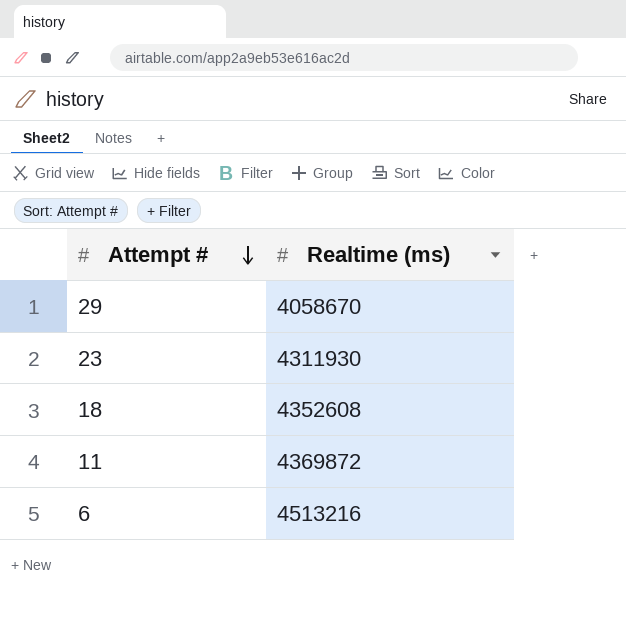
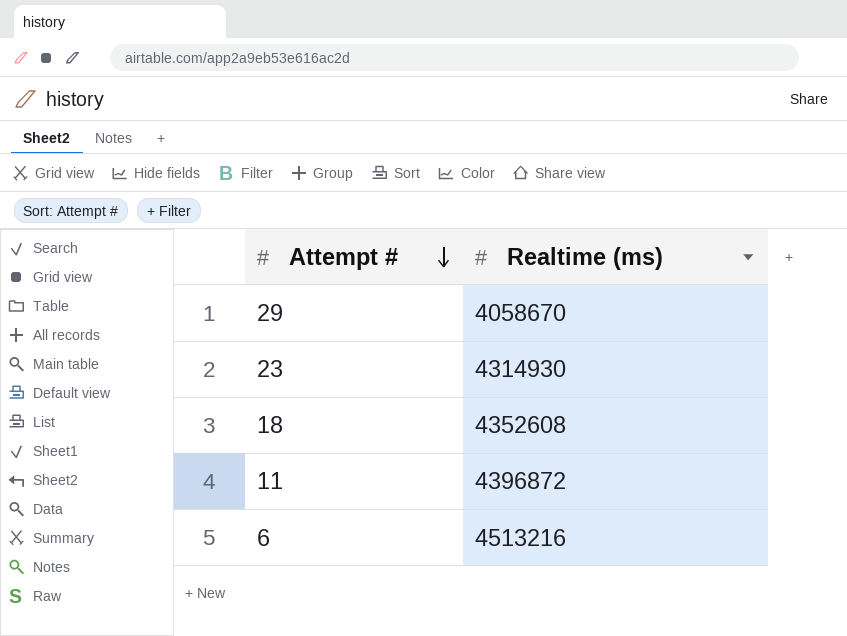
23 | Realtime (ms): 4311930 -> 4314930
11 | Realtime (ms): 4369872 -> 4396872

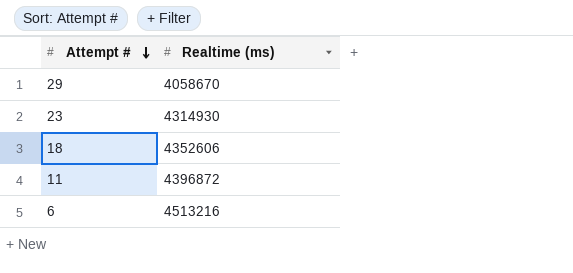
18 | Realtime (ms): 4352608 -> 4352606

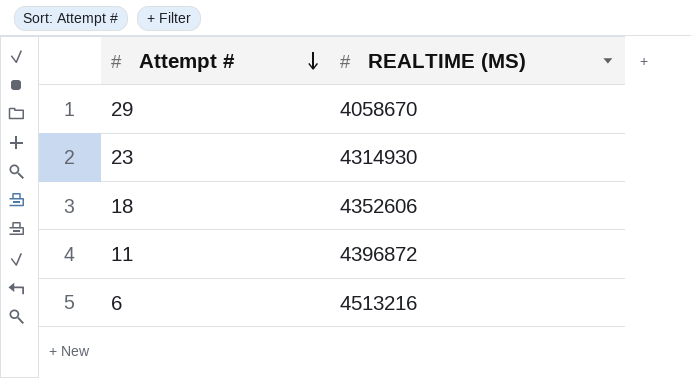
column name: Realtime (ms) -> REALTIME (MS)

